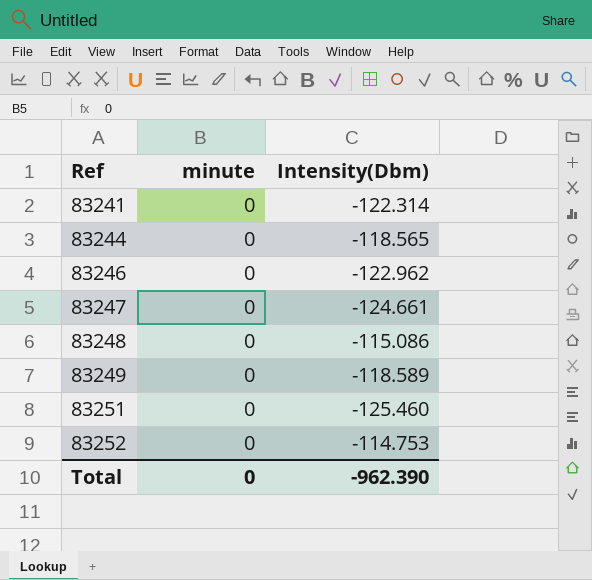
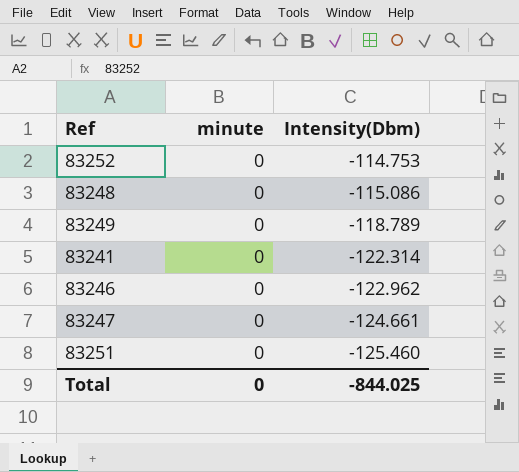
row order: Ref ascending -> Intensity(Dbm) descending
row 83244: 0 | -118.565 -> none
83249 | Intensity(Dbm): -118.589 -> -118.789
Total | Intensity(Dbm): -962.390 -> -844.025

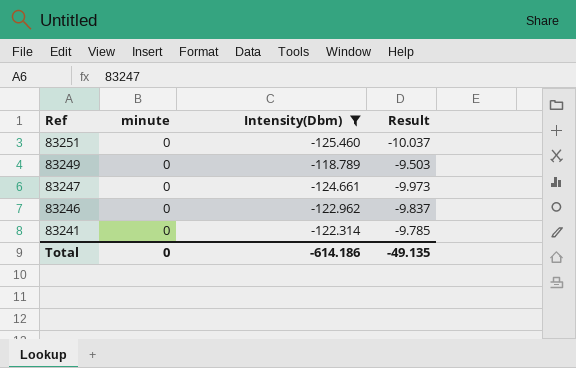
filter: none -> Intensity(Dbm) <= -118.789
row order: Intensity(Dbm) descending -> Ref descending
column Result | formula: none -> [Intensity(Dbm)] * 0.08
Total | Intensity(Dbm): -844.025 -> -614.186

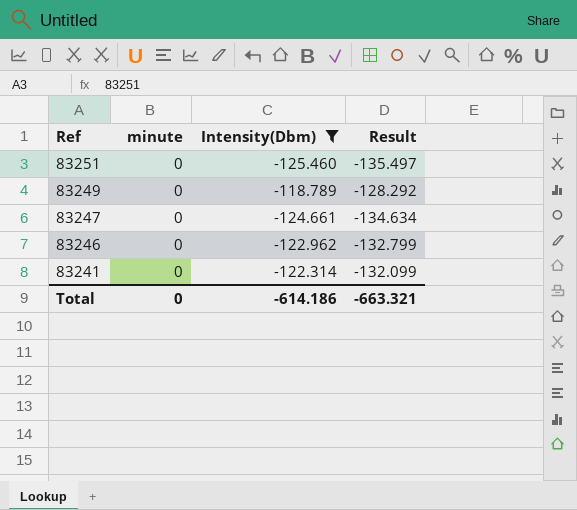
column Result | formula: [Intensity(Dbm)] * 0.08 -> [Intensity(Dbm)] * 1.08
Total | Result: -49.135 -> -663.321

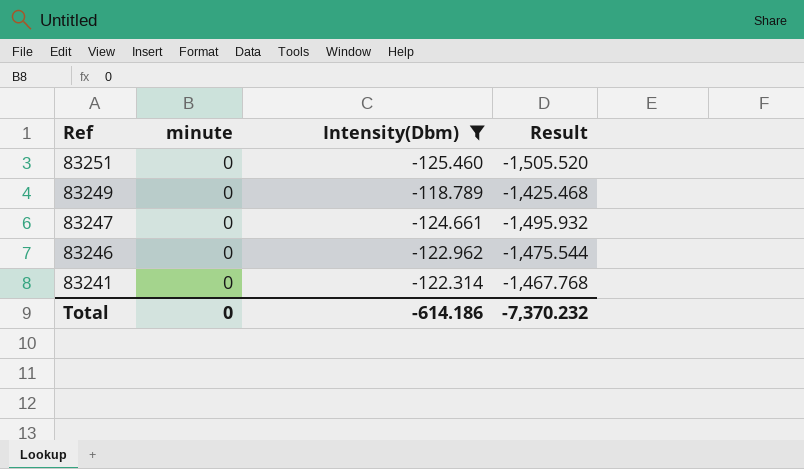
column Result | formula: [Intensity(Dbm)] * 1.08 -> [Intensity(Dbm)] * 12
Total | Result: -663.321 -> -7,370.232

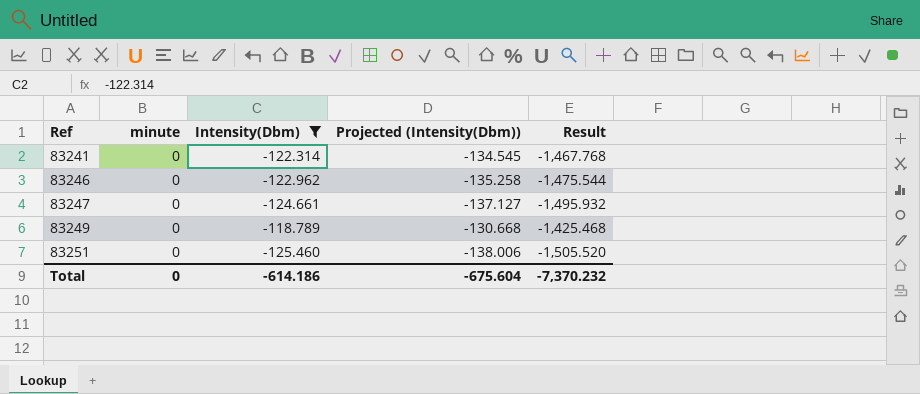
row order: Ref descending -> Ref ascending
column Projected (Intensity(Dbm)) | formula: none -> [Intensity(Dbm)] * 1.1

